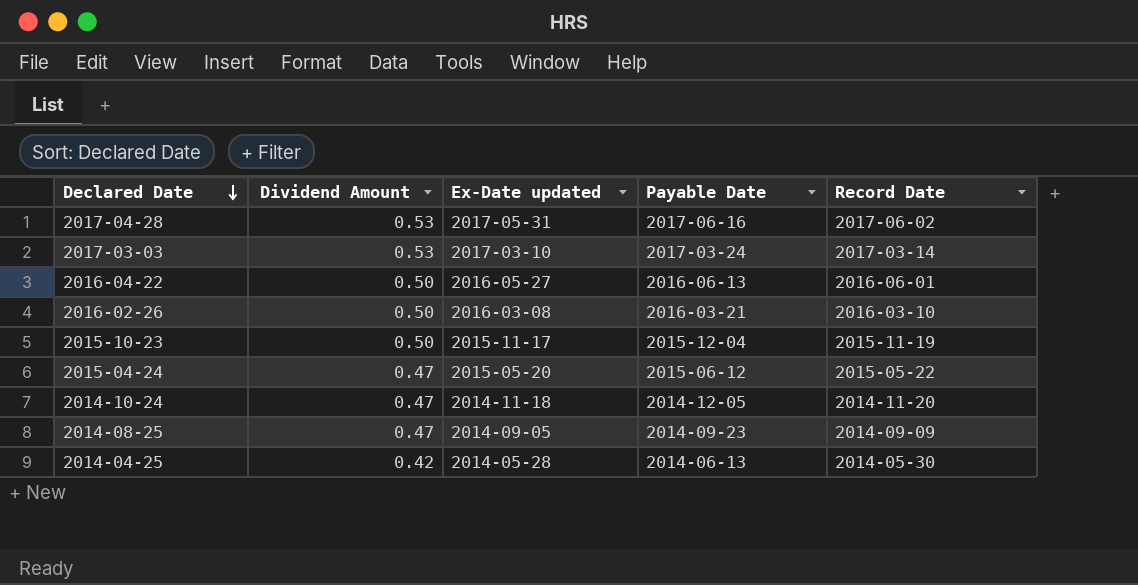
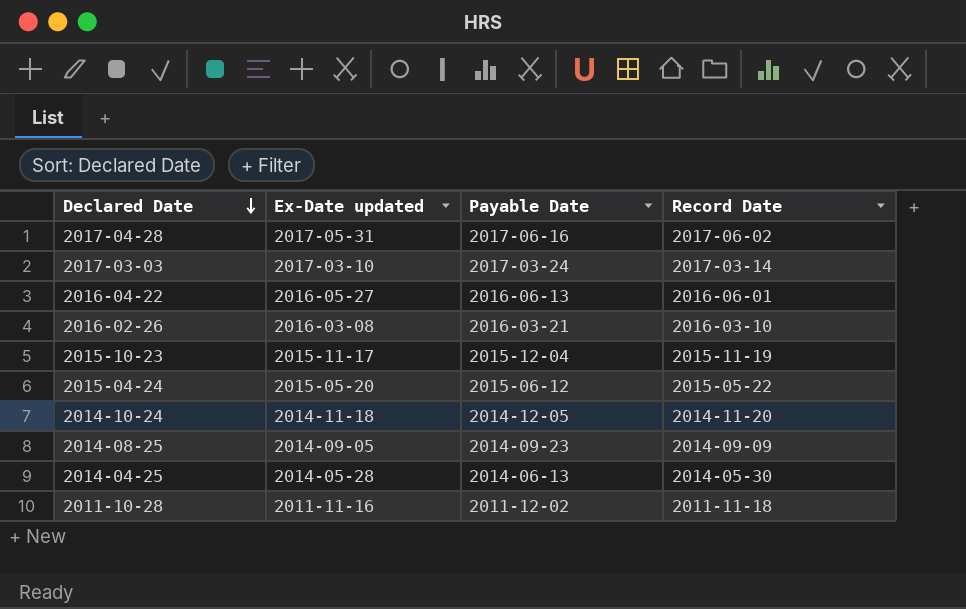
column Dividend Amount | position: 2 -> none
row 2011-10-28: none -> 2011-11-16 | 2011-12-02 | 2011-11-18

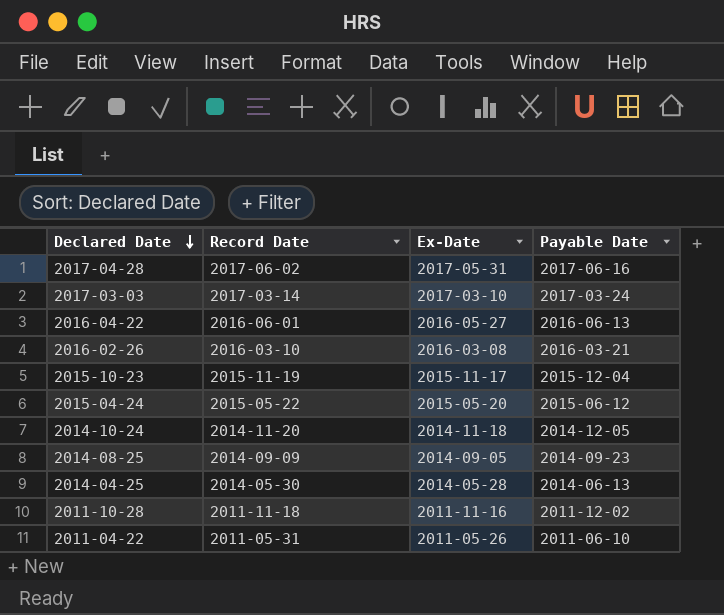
column Record Date | position: 4 -> 2
column name: Ex-Date updated -> Ex-Date
row 2011-04-22: none -> 2011-05-31 | 2011-05-26 | 2011-06-10

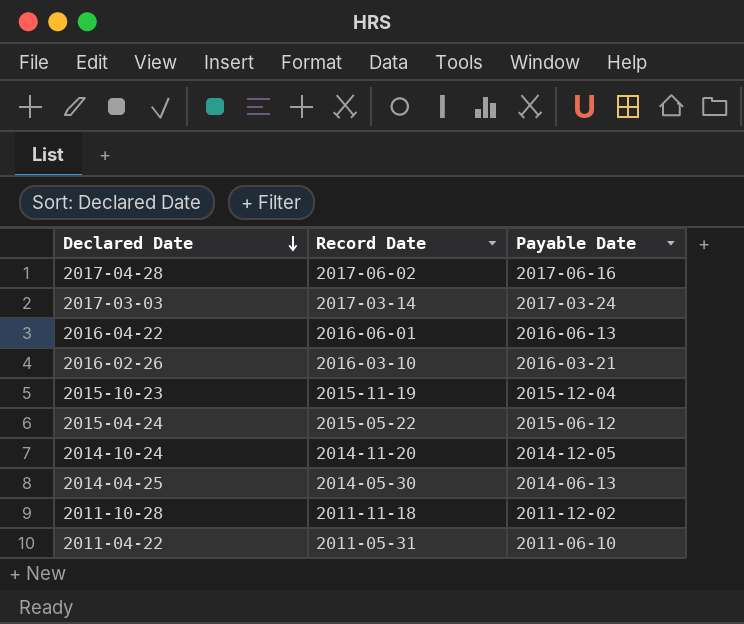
column Ex-Date | position: 3 -> none
row 2014-08-25: 2014-09-09 | 2014-09-05 | 2014-09-23 -> none

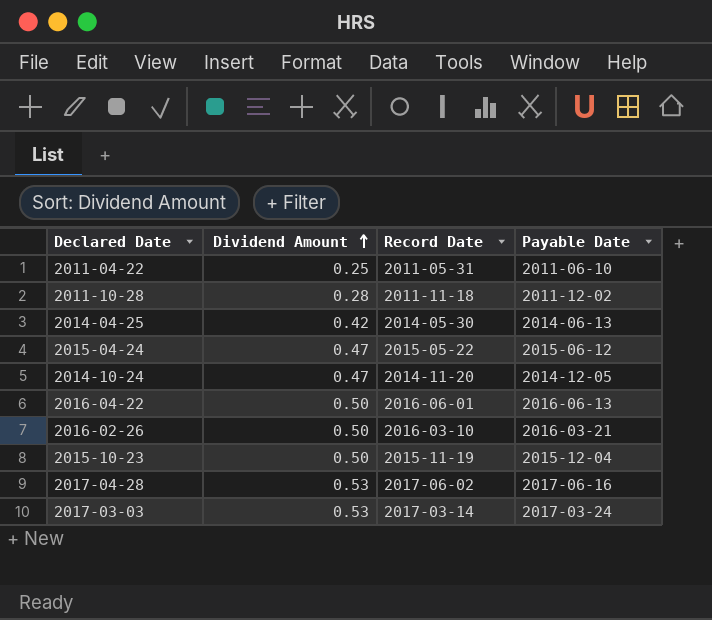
row order: Declared Date descending -> Dividend Amount ascending
column Dividend Amount | position: none -> 2

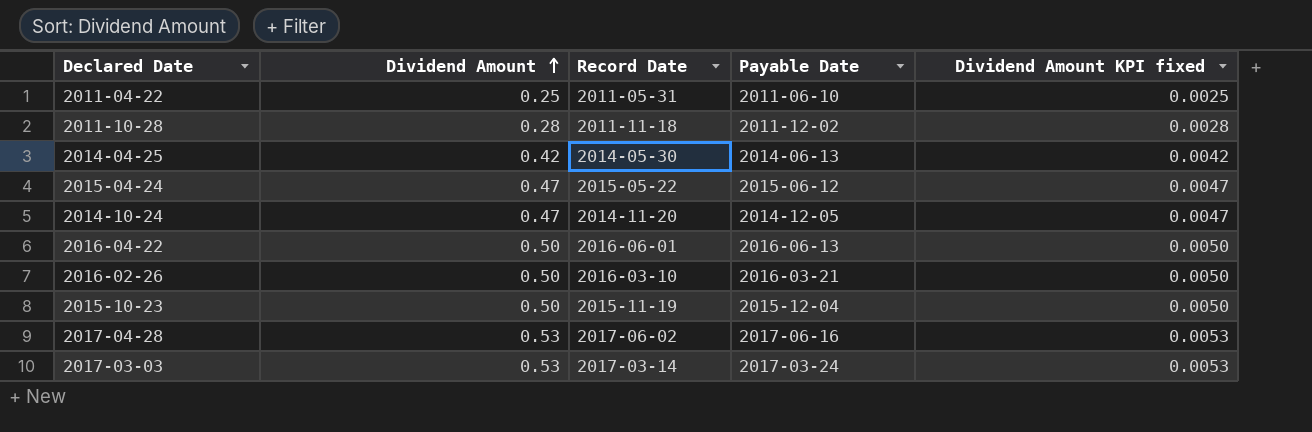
column Dividend Amount KPI fixed | formula: none -> [Dividend Amount] * 0.01

